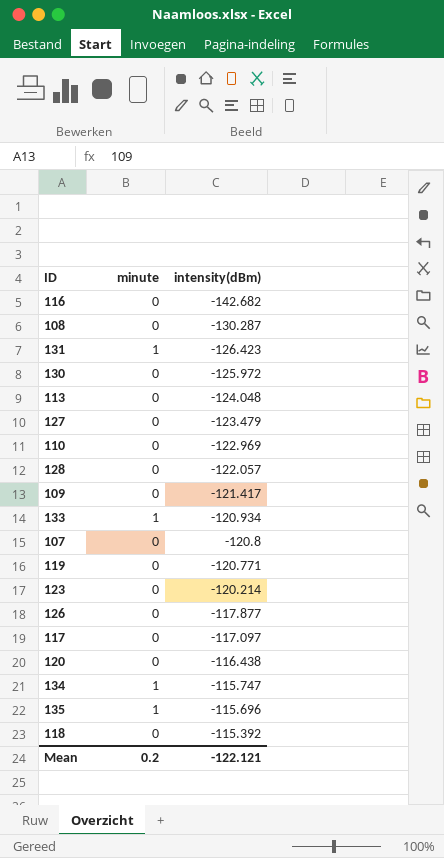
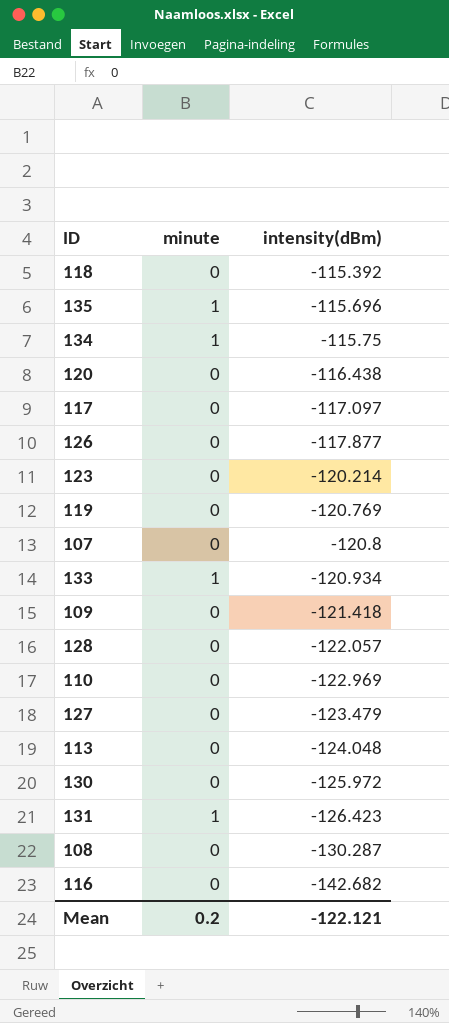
row order: intensity(dBm) ascending -> intensity(dBm) descending
134 | intensity(dBm): -115.747 -> -115.75
119 | intensity(dBm): -120.771 -> -120.769
109 | intensity(dBm): -121.417 -> -121.418

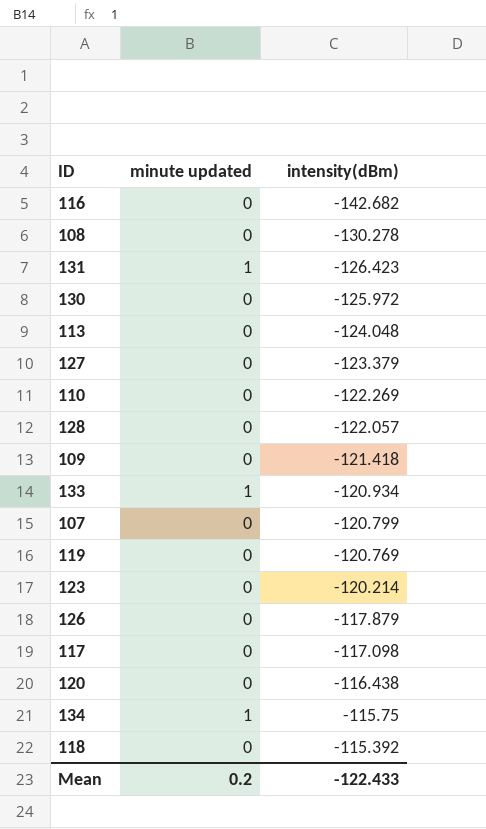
row order: intensity(dBm) descending -> intensity(dBm) ascending
column name: minute -> minute updated
row 135: 1 | -115.696 -> none
108 | intensity(dBm): -130.287 -> -130.278
127 | intensity(dBm): -123.479 -> -123.379
110 | intensity(dBm): -122.969 -> -122.269
107 | intensity(dBm): -120.8 -> -120.799
126 | intensity(dBm): -117.877 -> -117.879
117 | intensity(dBm): -117.097 -> -117.098
Mean | intensity(dBm): -122.121 -> -122.433

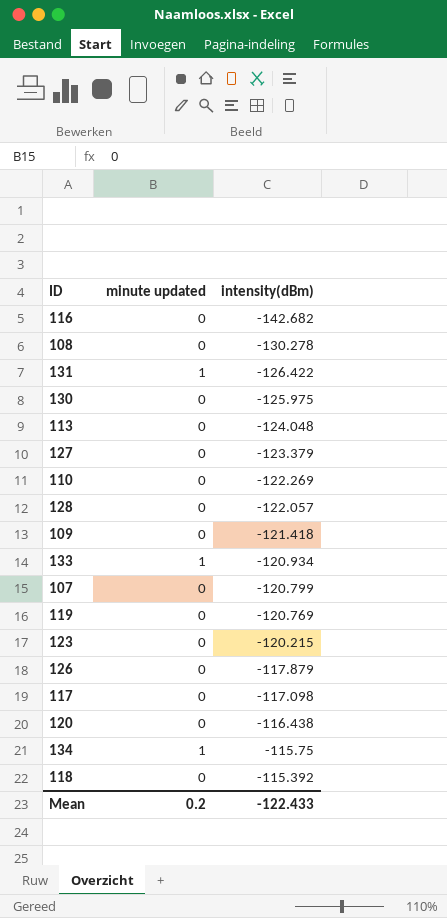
131 | intensity(dBm): -126.423 -> -126.422
130 | intensity(dBm): -125.972 -> -125.975
123 | intensity(dBm): -120.214 -> -120.215

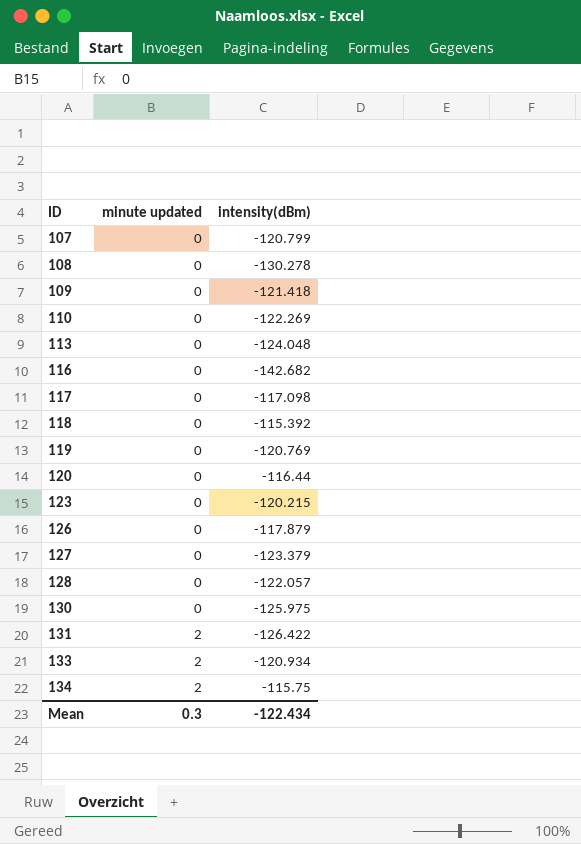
row order: intensity(dBm) ascending -> ID ascending
120 | intensity(dBm): -116.438 -> -116.44
131 | minute updated: 1 -> 2
133 | minute updated: 1 -> 2
134 | minute updated: 1 -> 2
Mean | minute updated: 0.2 -> 0.3
Mean | intensity(dBm): -122.433 -> -122.434

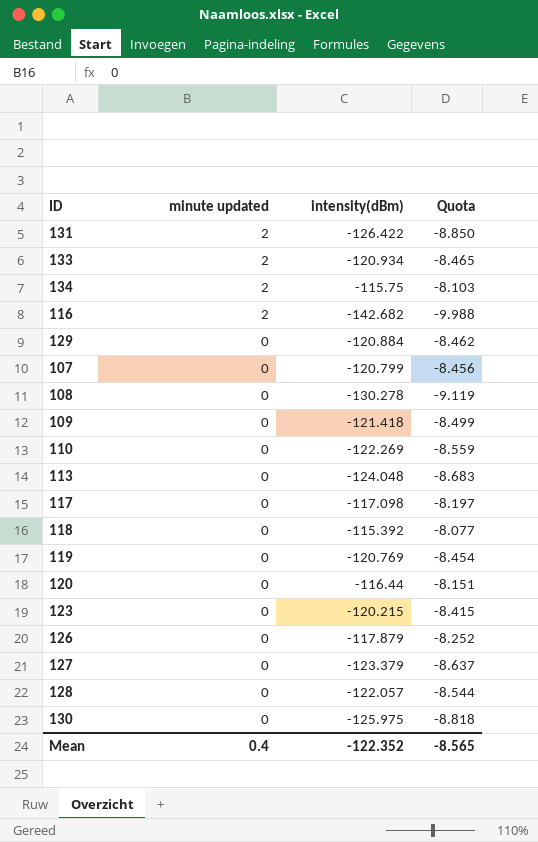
row order: ID ascending -> minute updated descending
column Quota | formula: none -> [intensity(dBm)] * 0.07
116 | minute updated: 0 -> 2
row 129: none -> 0 | -120.884 | -8.462
Mean | minute updated: 0.3 -> 0.4
Mean | intensity(dBm): -122.434 -> -122.352

